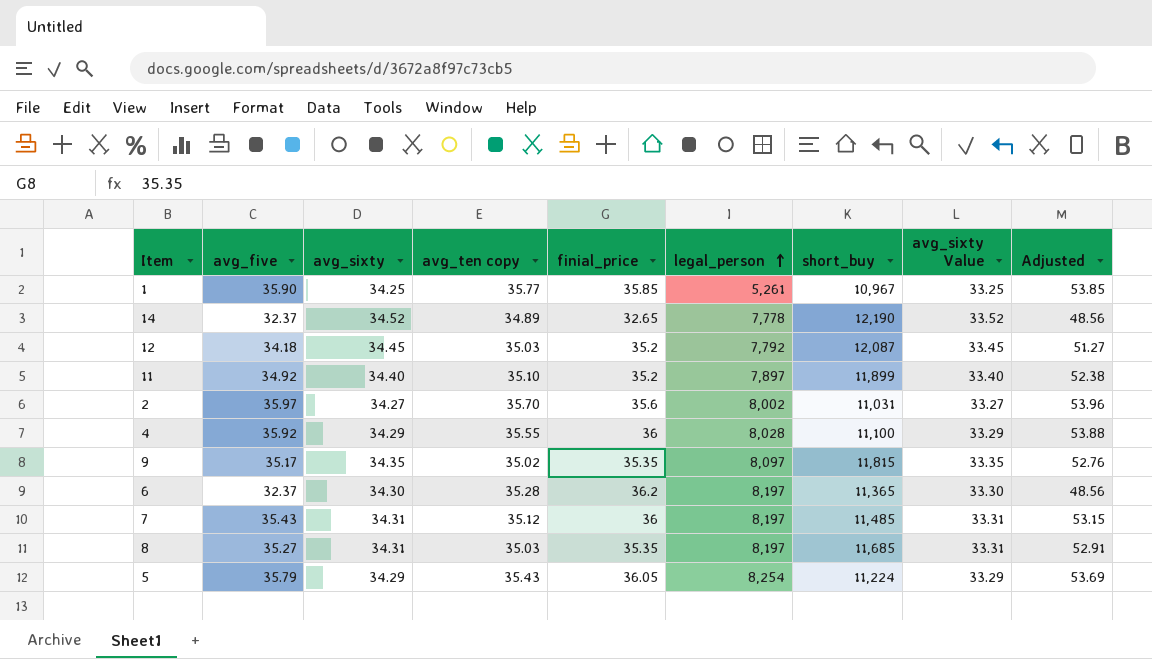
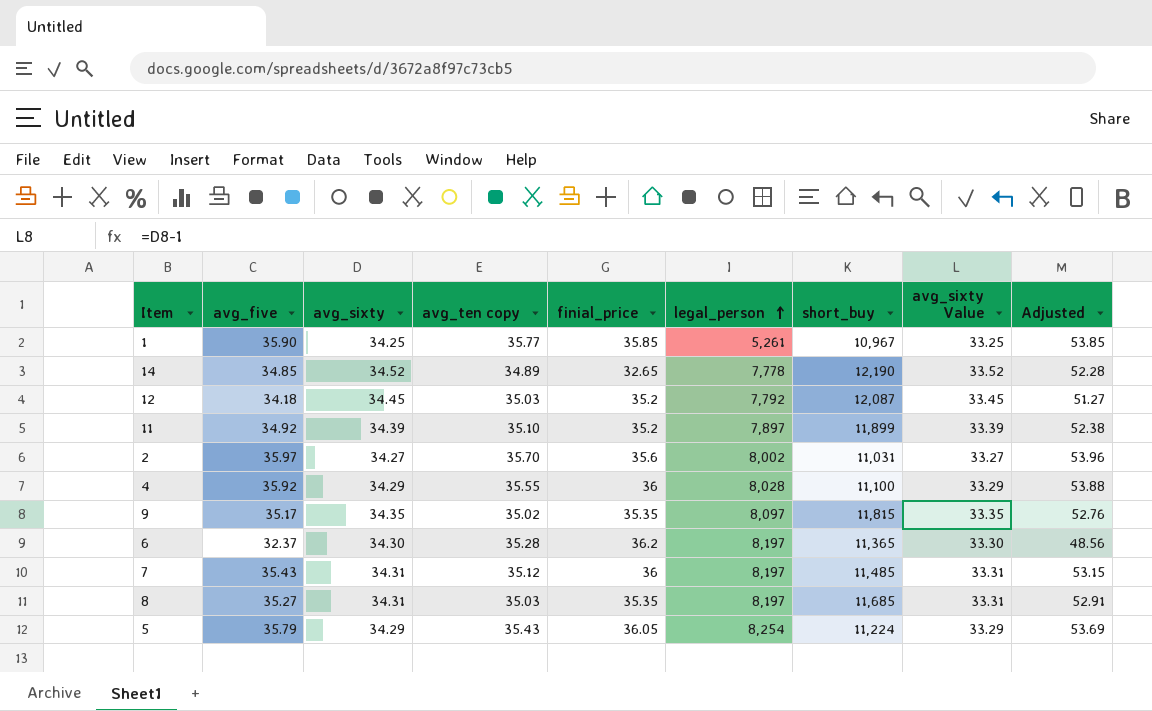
14 | avg_five: 32.37 -> 34.85
14 | Adjusted: 48.56 -> 52.28
11 | avg_sixty: 34.40 -> 34.39
11 | avg_sixty Value: 33.40 -> 33.39

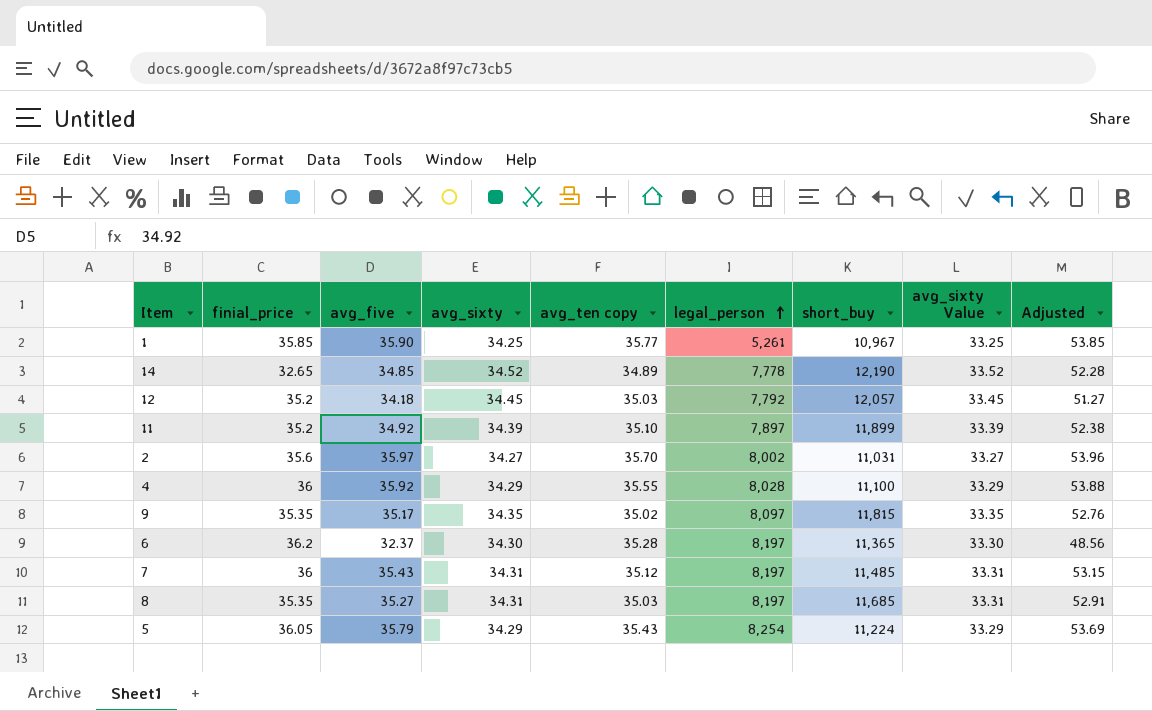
column finial_price | position: 5 -> 2
12 | short_buy: 12,087 -> 12,057

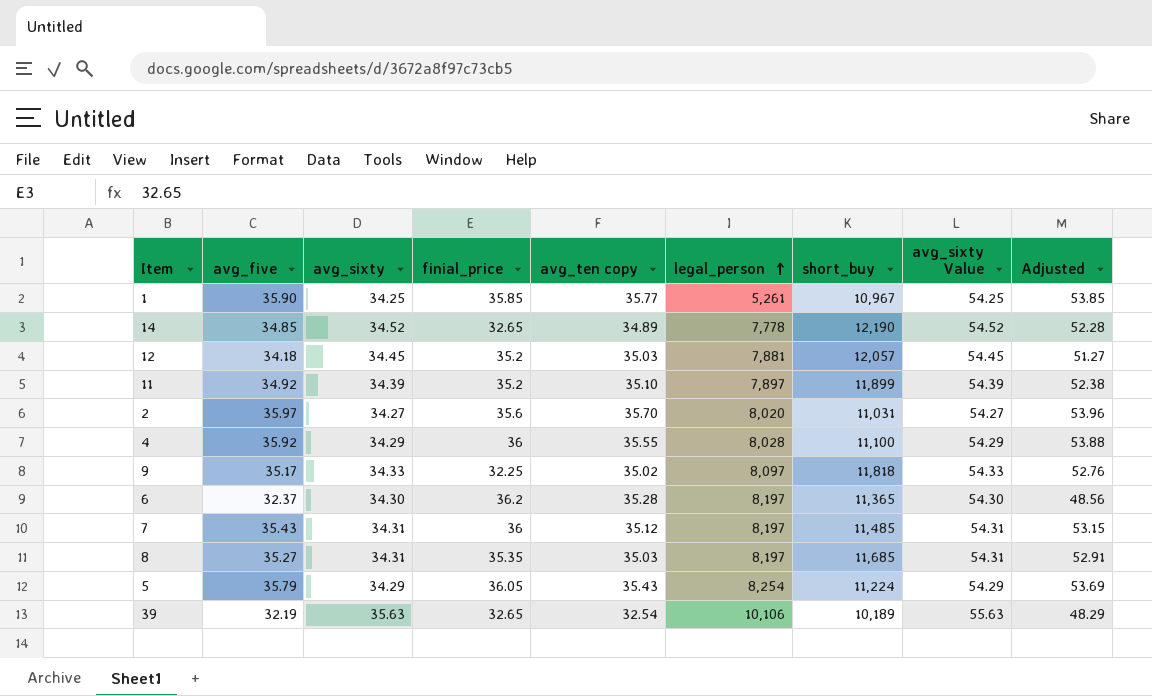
column finial_price | position: 2 -> 4
column avg_sixty Value | formula: [avg_sixty] - 1 -> [avg_sixty] + 20
12 | legal_person: 7,792 -> 7,881
2 | legal_person: 8,002 -> 8,020
9 | avg_sixty: 34.35 -> 34.33
9 | finial_price: 35.35 -> 32.25
9 | short_buy: 11,815 -> 11,818
row 39: none -> 32.19 | 35.63 | 32.65 | 32.54 | 10,106 | 10,189 | 55.63 | 48.29

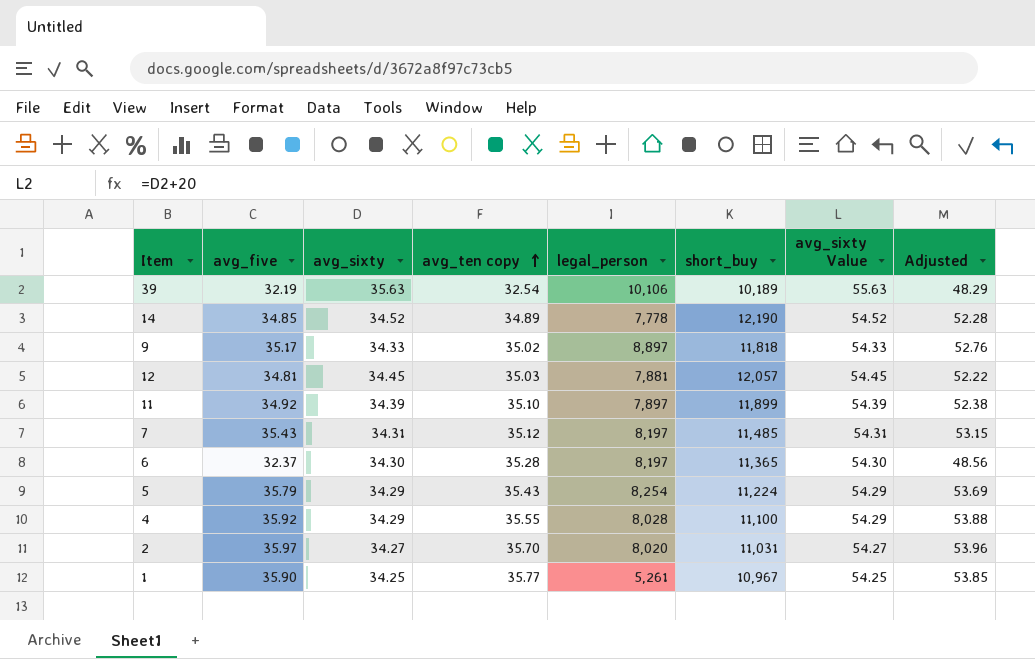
row order: legal_person ascending -> avg_ten copy ascending
column finial_price | position: 4 -> none
row 8: 35.27 | 34.31 | 35.35 | 35.03 | 8,197 | 11,685 | 54.31 | 52.91 -> none
9 | legal_person: 8,097 -> 8,897
12 | avg_five: 34.18 -> 34.81
12 | Adjusted: 51.27 -> 52.22

